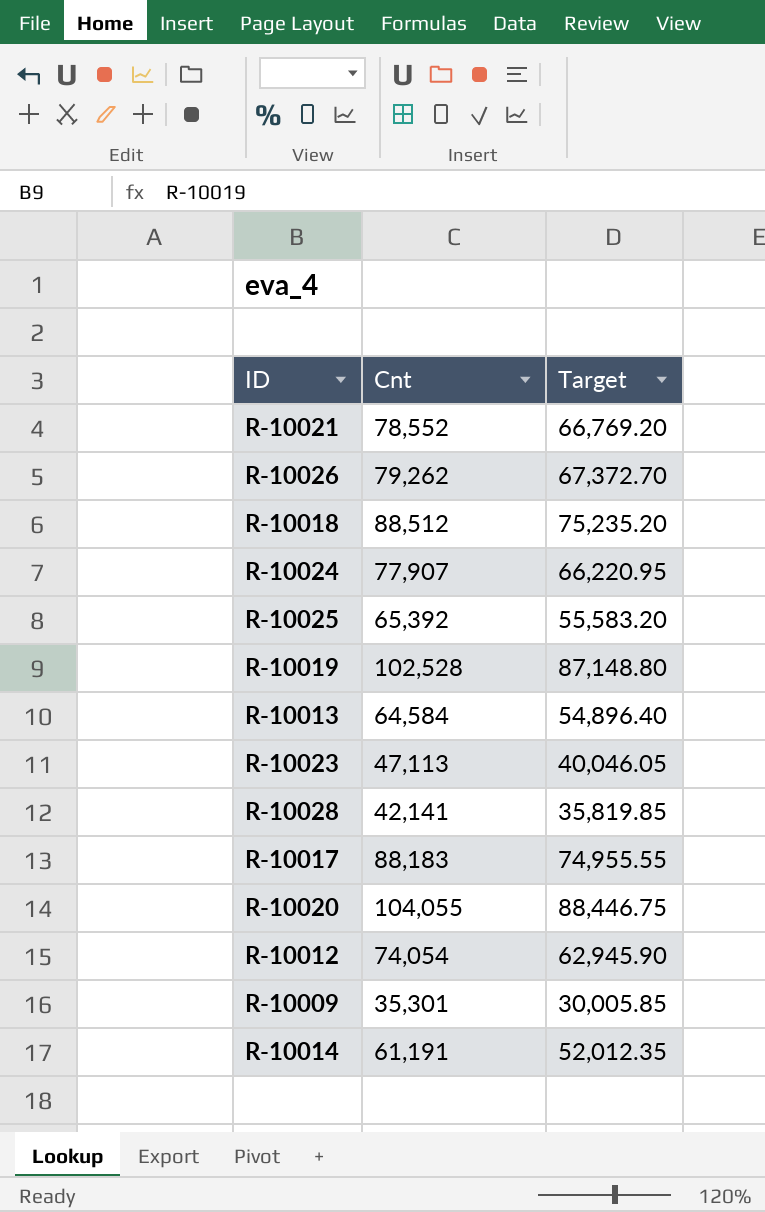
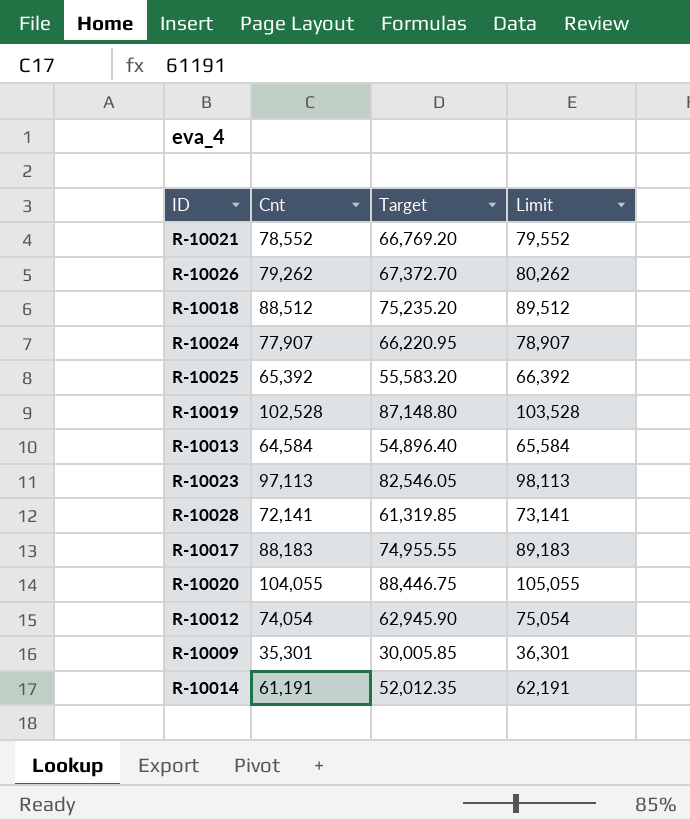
column Limit | formula: none -> [Cnt] + 1000
R-10023 | Cnt: 47,113 -> 97,113
R-10023 | Target: 40,046.05 -> 82,546.05
R-10028 | Cnt: 42,141 -> 72,141
R-10028 | Target: 35,819.85 -> 61,319.85

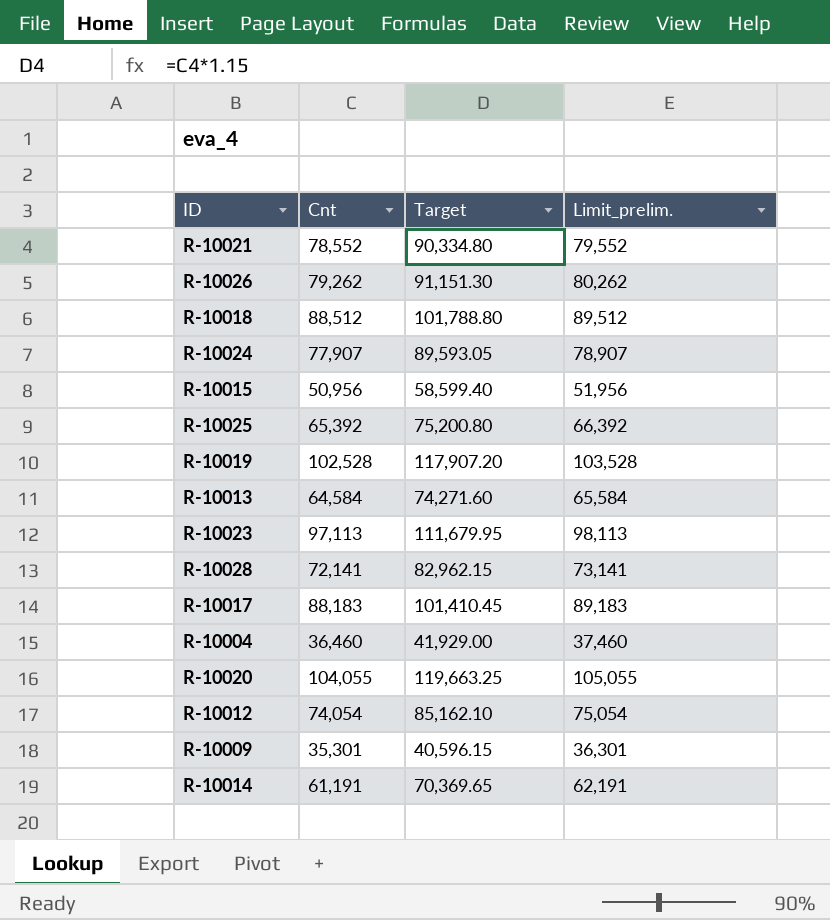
column Target | formula: [Cnt] * 0.85 -> [Cnt] * 1.15
column name: Limit -> Limit_prelim.
row R-10015: none -> 50,956 | 58,599.40 | 51,956
row R-10004: none -> 36,460 | 41,929.00 | 37,460

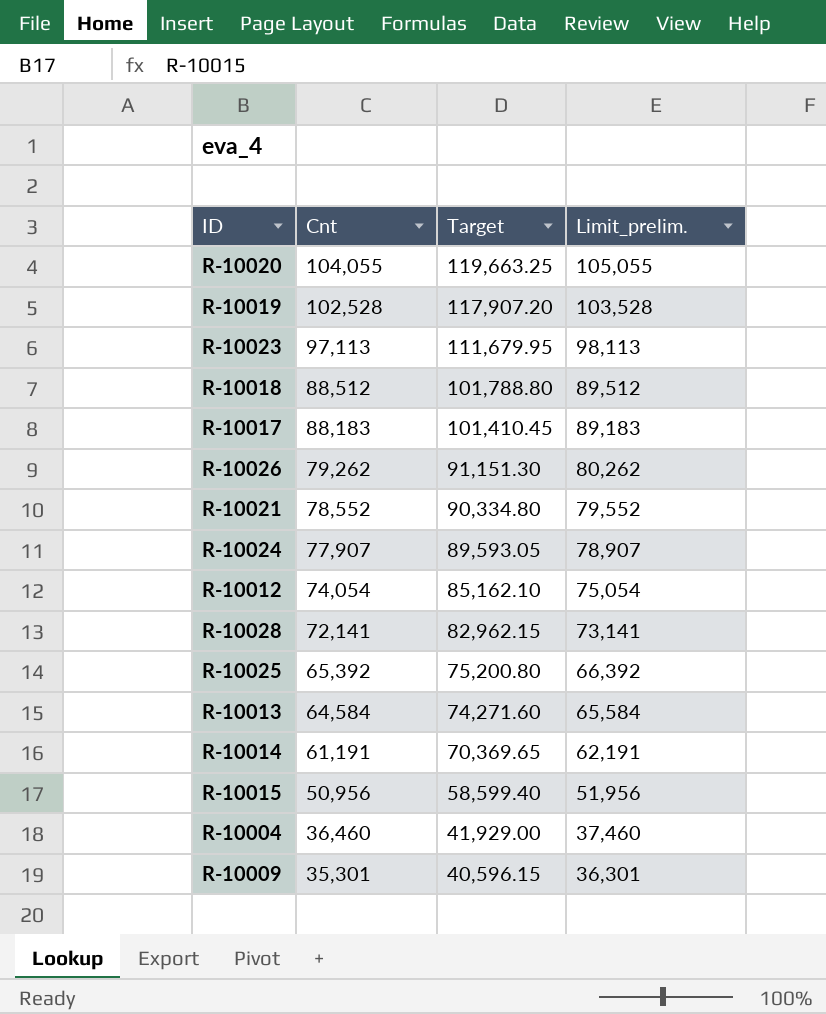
row order: none -> Cnt descending

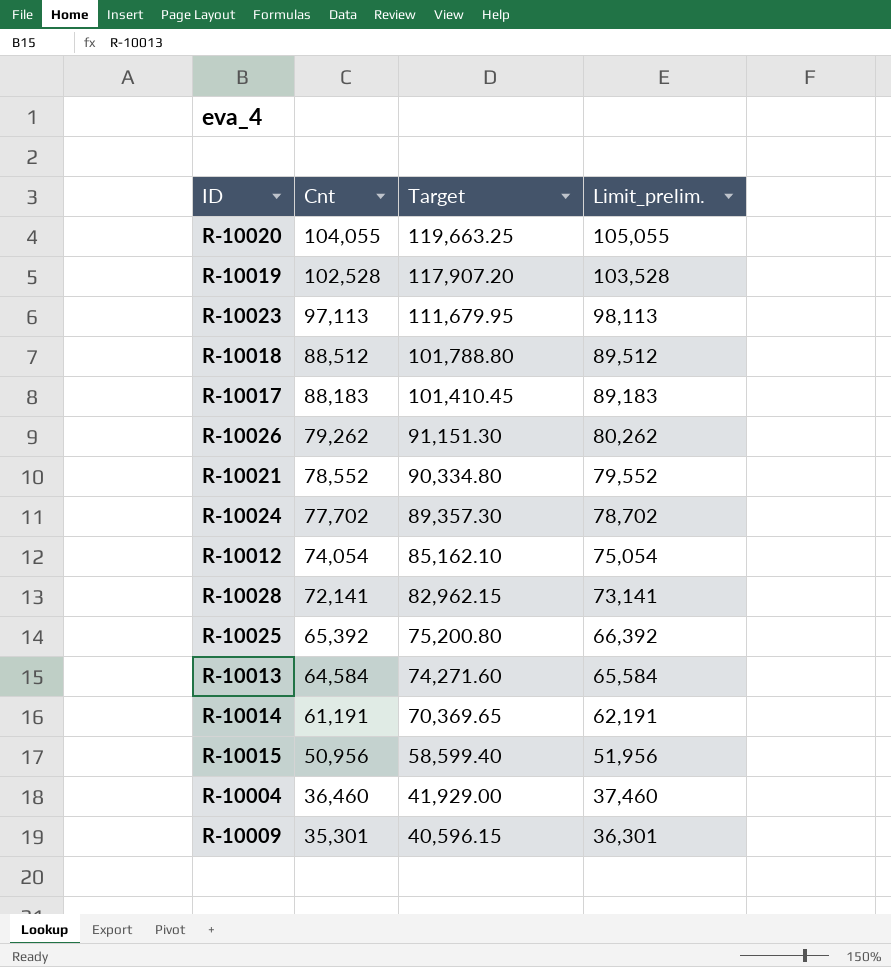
R-10024 | Cnt: 77,907 -> 77,702
R-10024 | Target: 89,593.05 -> 89,357.30
R-10024 | Limit_prelim.: 78,907 -> 78,702

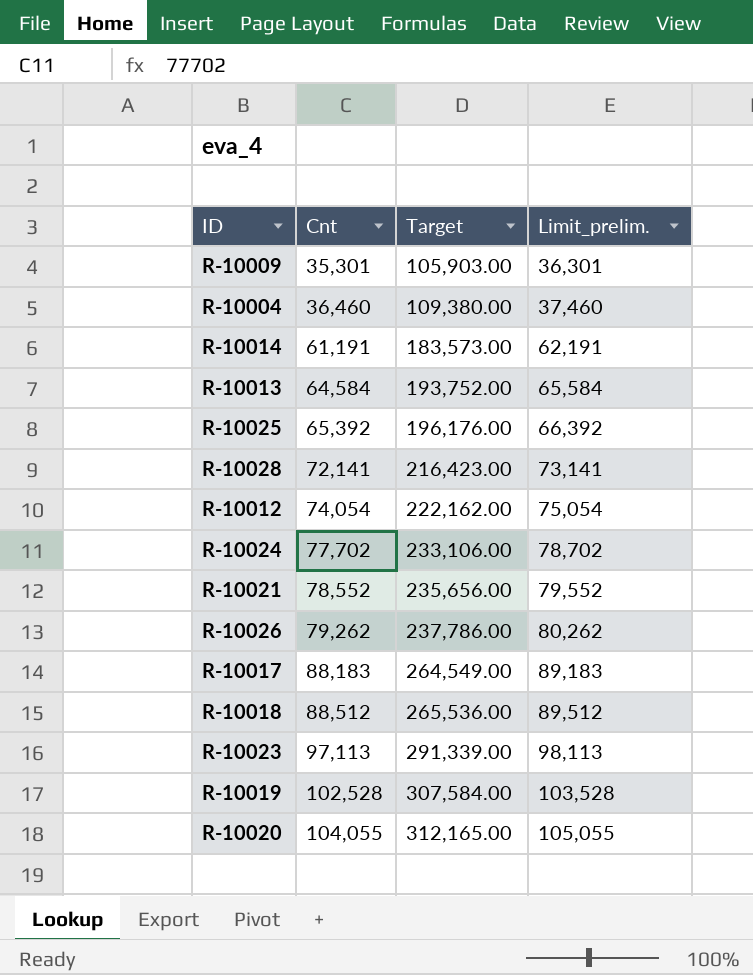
row order: Cnt descending -> Cnt ascending
column Target | formula: [Cnt] * 1.15 -> [Cnt] * 3
row R-10015: 50,956 | 58,599.40 | 51,956 -> none

